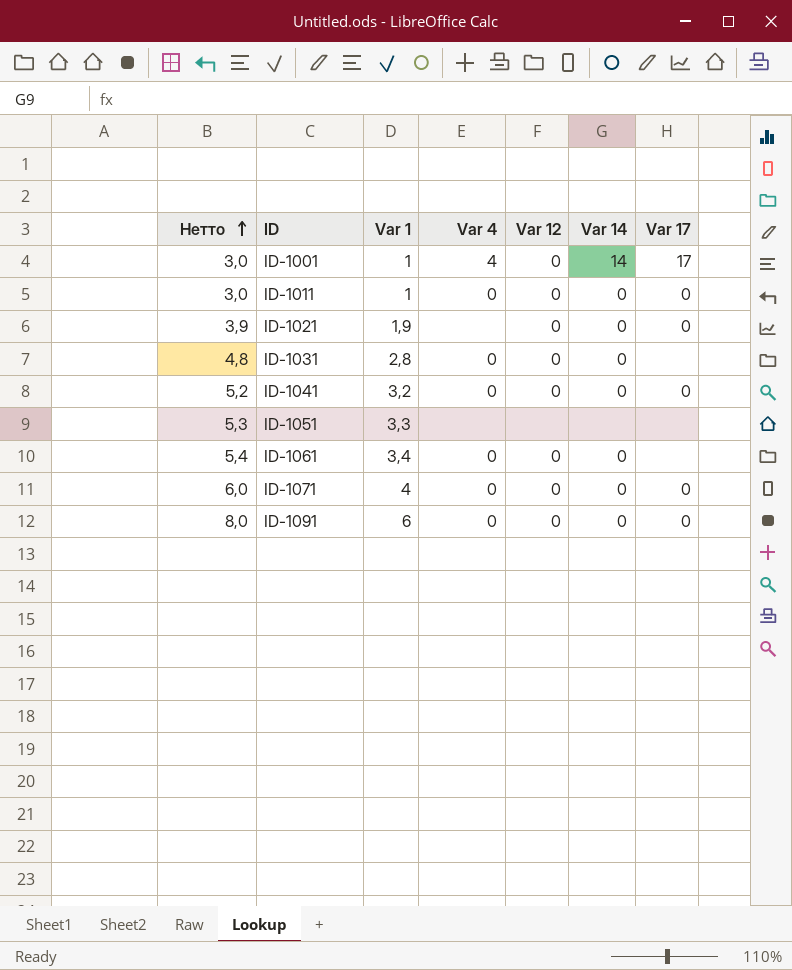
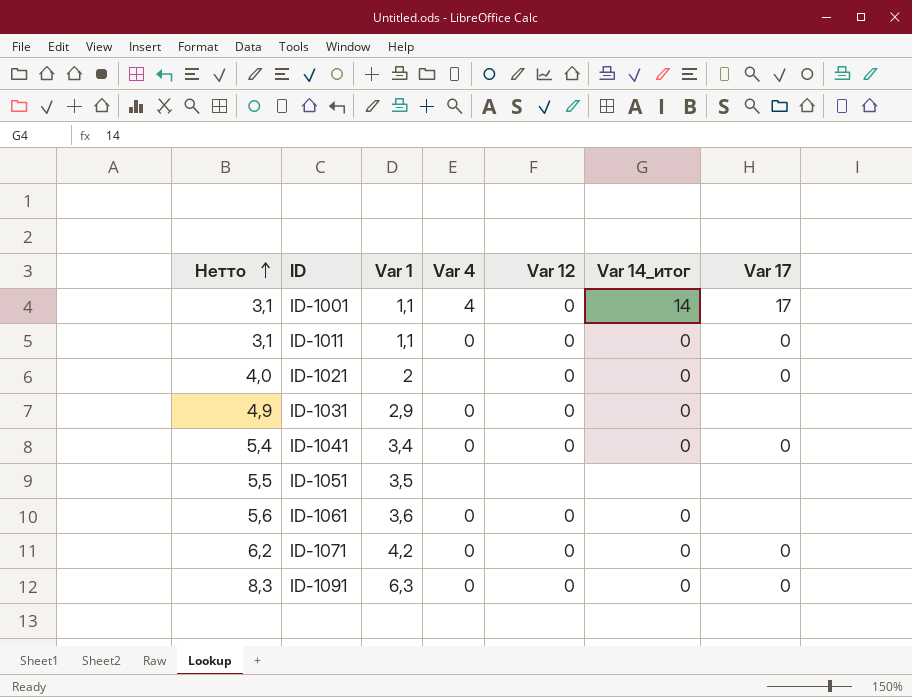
column name: Var 14 -> Var 14_итог
ID-1001 | Нетто: 3,0 -> 3,1
ID-1001 | Var 1: 1 -> 1,1
ID-1011 | Нетто: 3,0 -> 3,1
ID-1011 | Var 1: 1 -> 1,1
ID-1021 | Нетто: 3,9 -> 4,0
ID-1021 | Var 1: 1,9 -> 2
ID-1031 | Нетто: 4,8 -> 4,9
ID-1031 | Var 1: 2,8 -> 2,9
ID-1041 | Нетто: 5,2 -> 5,4
ID-1041 | Var 1: 3,2 -> 3,4
ID-1051 | Нетто: 5,3 -> 5,5
ID-1051 | Var 1: 3,3 -> 3,5
ID-1061 | Нетто: 5,4 -> 5,6
ID-1061 | Var 1: 3,4 -> 3,6
ID-1071 | Нетто: 6,0 -> 6,2
ID-1071 | Var 1: 4 -> 4,2
ID-1091 | Нетто: 8,0 -> 8,3
ID-1091 | Var 1: 6 -> 6,3

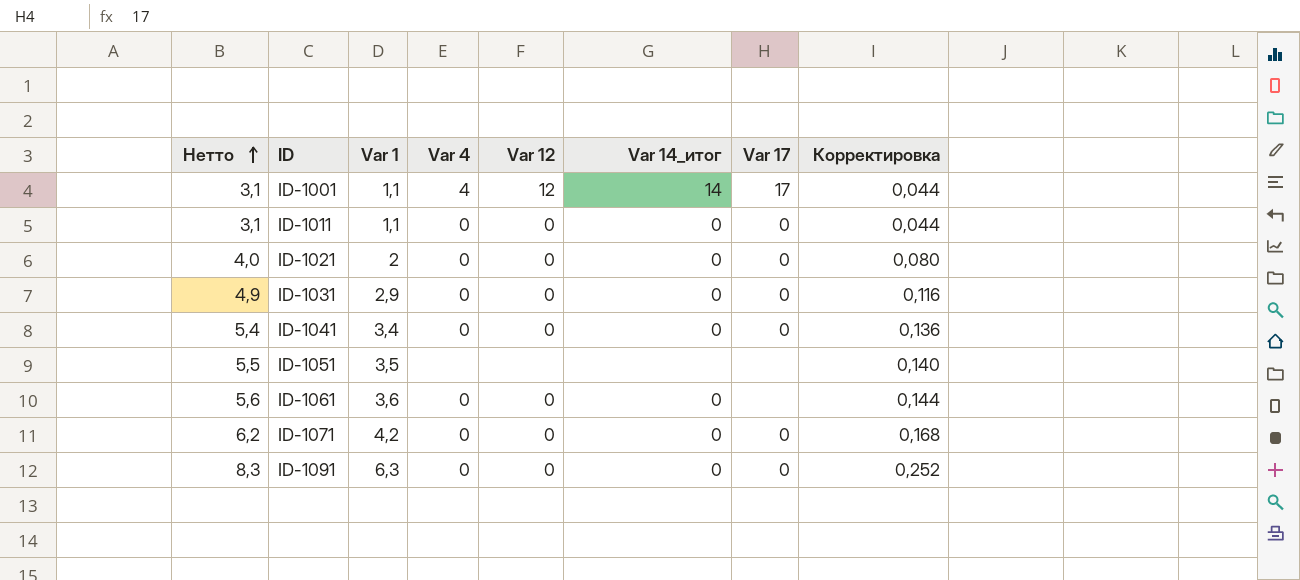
column Корректировка | formula: none -> [Var 1] * 0,04
ID-1001 | Var 12: 0 -> 12
ID-1021 | Var 4: none -> 0
ID-1031 | Var 17: none -> 0

